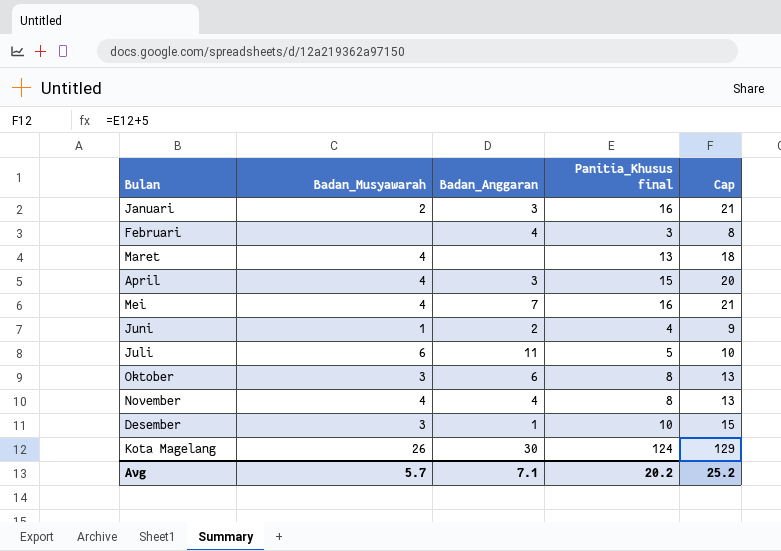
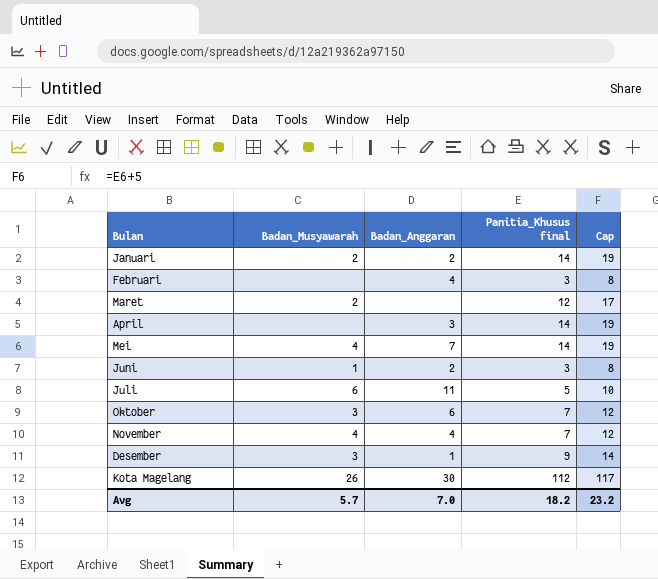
Januari | Badan_Anggaran: 3 -> 2
Januari | Panitia_Khusus final: 16 -> 14
Januari | Cap: 21 -> 19
Maret | Badan_Musyawarah: 4 -> 2
Maret | Panitia_Khusus final: 13 -> 12
Maret | Cap: 18 -> 17
April | Badan_Musyawarah: 4 -> none
April | Panitia_Khusus final: 15 -> 14
April | Cap: 20 -> 19
Mei | Panitia_Khusus final: 16 -> 14
Mei | Cap: 21 -> 19
Juni | Panitia_Khusus final: 4 -> 3
Juni | Cap: 9 -> 8
Oktober | Panitia_Khusus final: 8 -> 7
Oktober | Cap: 13 -> 12
November | Panitia_Khusus final: 8 -> 7
November | Cap: 13 -> 12
Desember | Panitia_Khusus final: 10 -> 9
Desember | Cap: 15 -> 14
Kota Magelang | Panitia_Khusus final: 124 -> 112
Kota Magelang | Cap: 129 -> 117
Avg | Badan_Anggaran: 7.1 -> 7.0
Avg | Panitia_Khusus final: 20.2 -> 18.2
Avg | Cap: 25.2 -> 23.2

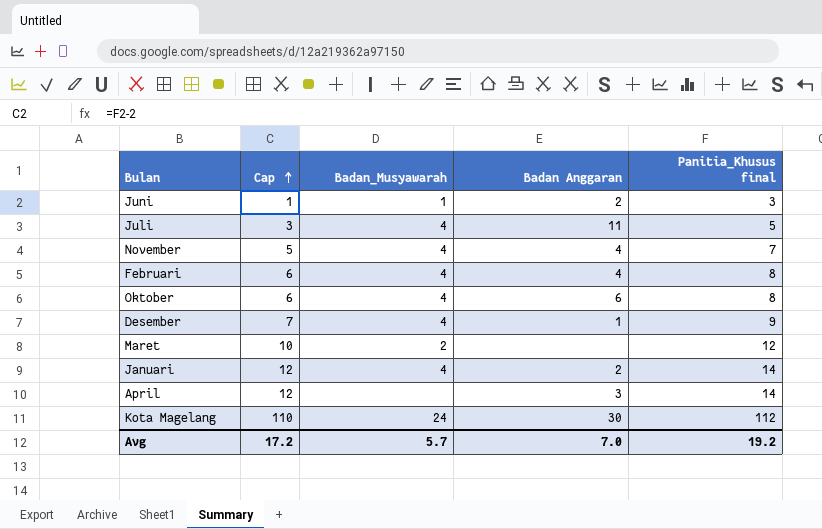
row order: none -> Cap ascending
column Cap | formula: [Panitia_Khusus final] + 5 -> [Panitia_Khusus final] - 2
column Cap | position: 5 -> 2
column name: Badan_Anggaran -> Badan Anggaran
row Mei: 4 | 7 | 14 | 19 -> none
Juli | Badan_Musyawarah: 6 -> 4
Februari | Badan_Musyawarah: none -> 4
Februari | Panitia_Khusus final: 3 -> 8
Oktober | Badan_Musyawarah: 3 -> 4
Oktober | Panitia_Khusus final: 7 -> 8
Desember | Badan_Musyawarah: 3 -> 4
Januari | Badan_Musyawarah: 2 -> 4
Kota Magelang | Badan_Musyawarah: 26 -> 24
Avg | Cap: 23.2 -> 17.2
Avg | Panitia_Khusus final: 18.2 -> 19.2

